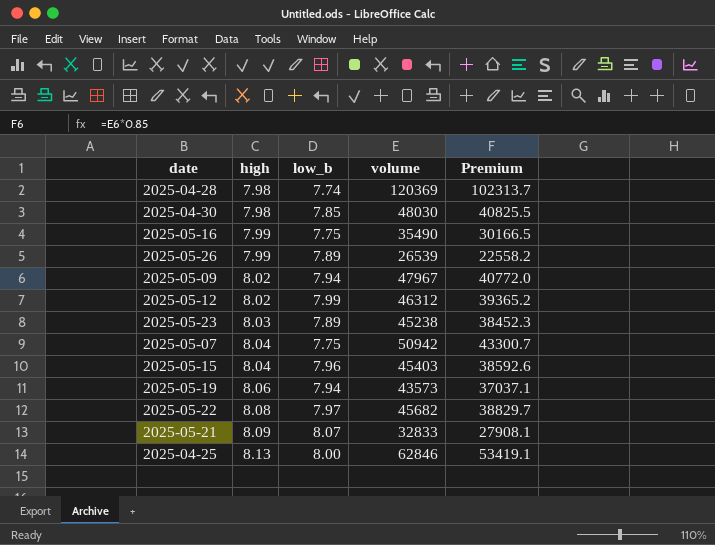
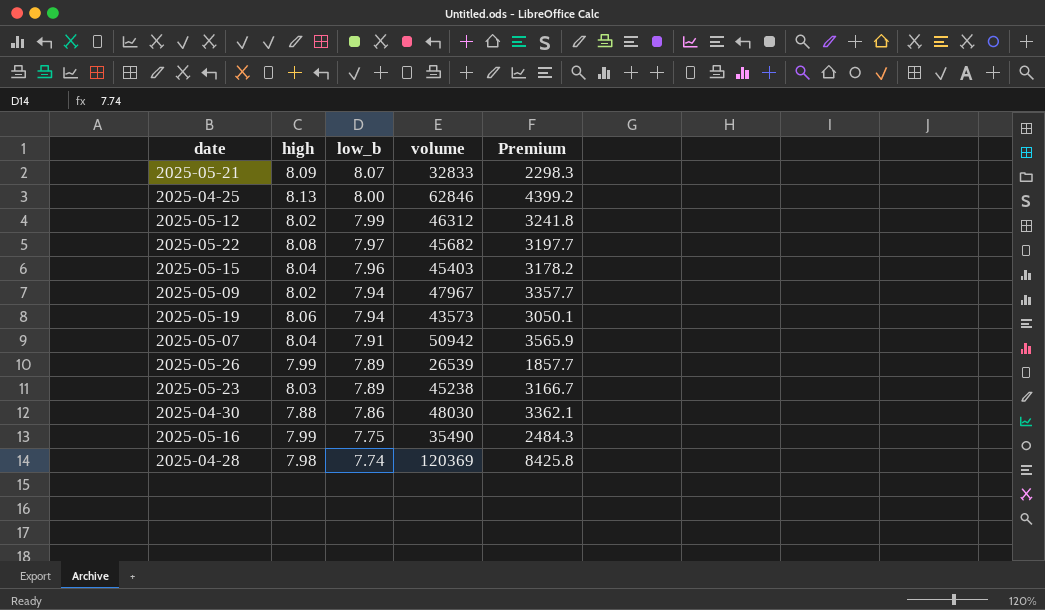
row order: high ascending -> low_b descending
column Premium | formula: [volume] * 0.85 -> [volume] * 0.07
2025-05-07 | low_b: 7.75 -> 7.91
2025-04-30 | high: 7.98 -> 7.88
2025-04-30 | low_b: 7.85 -> 7.86

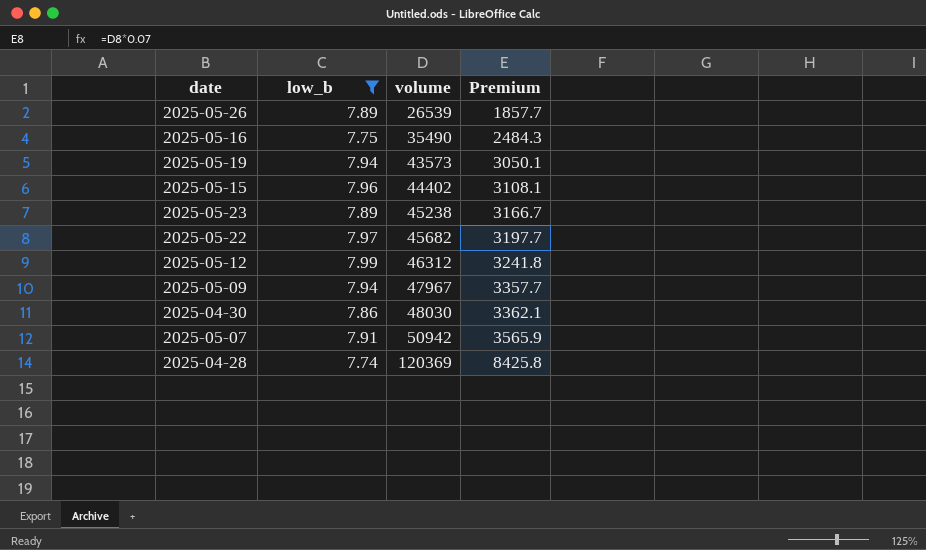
filter: none -> low_b <= 7.99
row order: low_b descending -> volume ascending
column high | position: 2 -> none
2025-05-15 | volume: 45403 -> 44402
2025-05-15 | Premium: 3178.2 -> 3108.1

